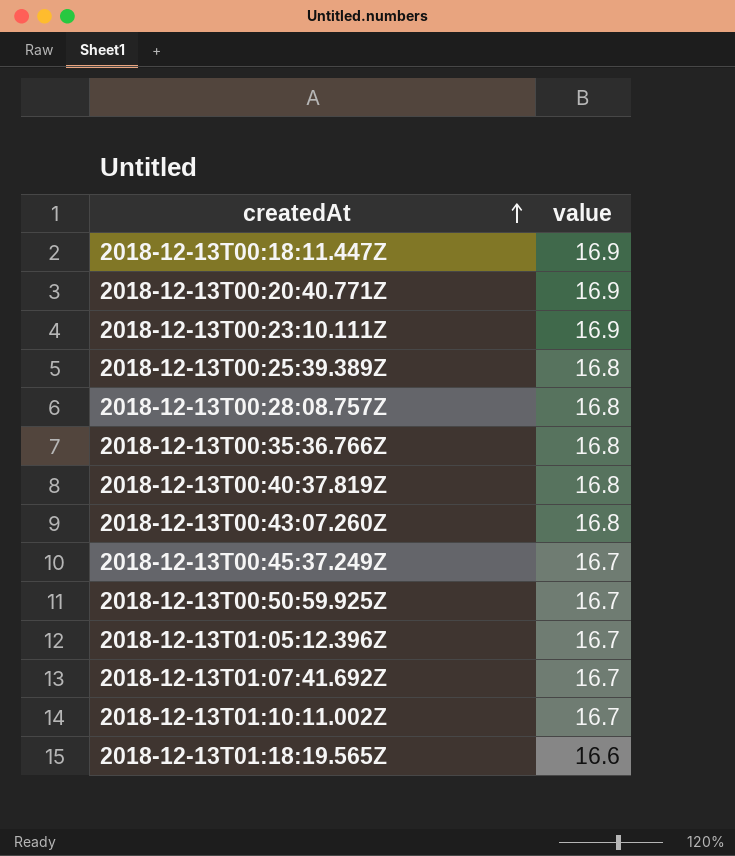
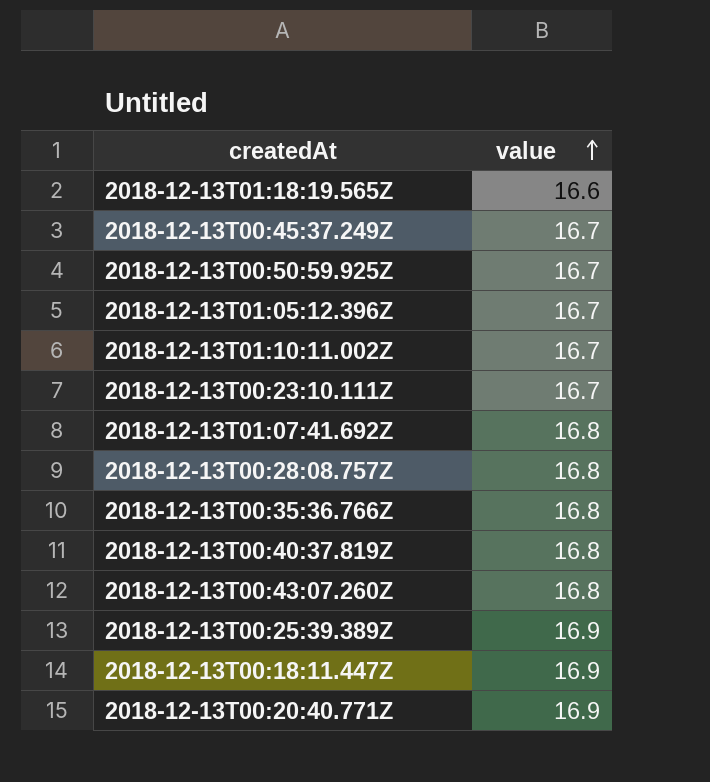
row order: createdAt ascending -> value ascending
2018-12-13T00:23:10.111Z | value: 16.9 -> 16.7
2018-12-13T01:07:41.692Z | value: 16.7 -> 16.8
2018-12-13T00:25:39.389Z | value: 16.8 -> 16.9

